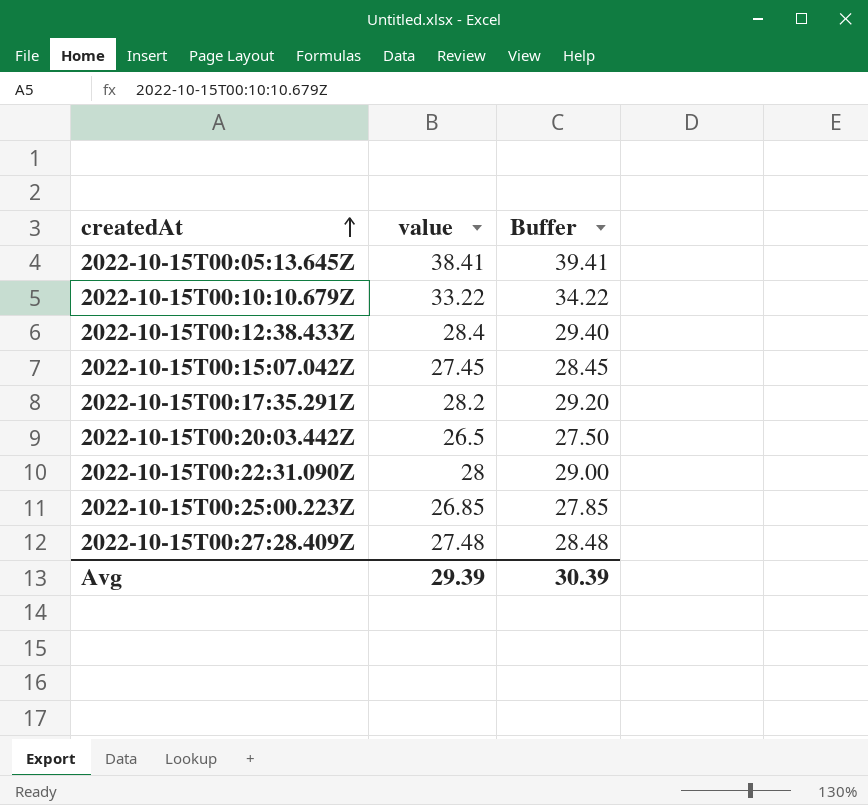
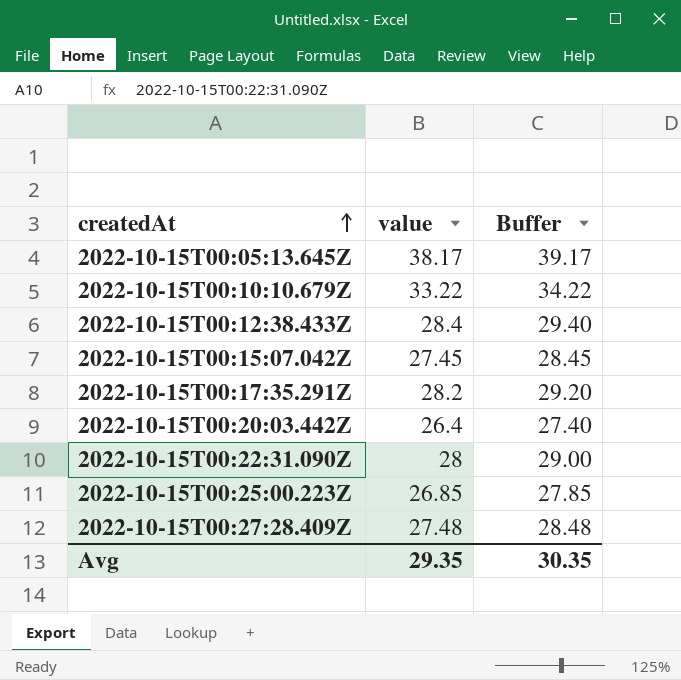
2022-10-15T00:05:13.645Z | value: 38.41 -> 38.17
2022-10-15T00:05:13.645Z | Buffer: 39.41 -> 39.17
2022-10-15T00:20:03.442Z | value: 26.5 -> 26.4
2022-10-15T00:20:03.442Z | Buffer: 27.50 -> 27.40
Avg | value: 29.39 -> 29.35
Avg | Buffer: 30.39 -> 30.35

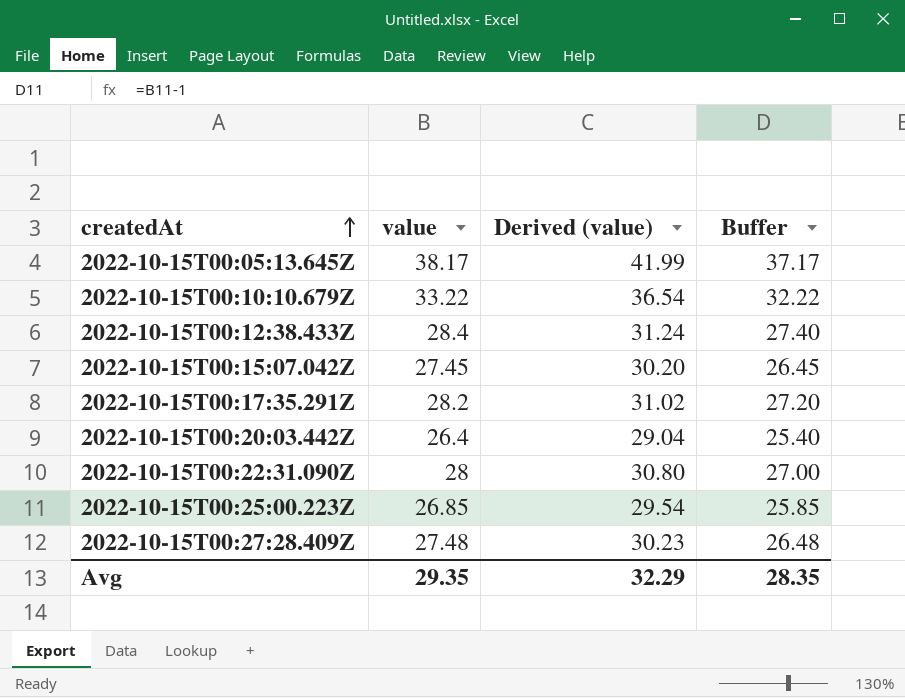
column Derived (value) | formula: none -> [value] * 1.1
column Buffer | formula: [value] + 1 -> [value] - 1
Avg | Buffer: 30.35 -> 28.35

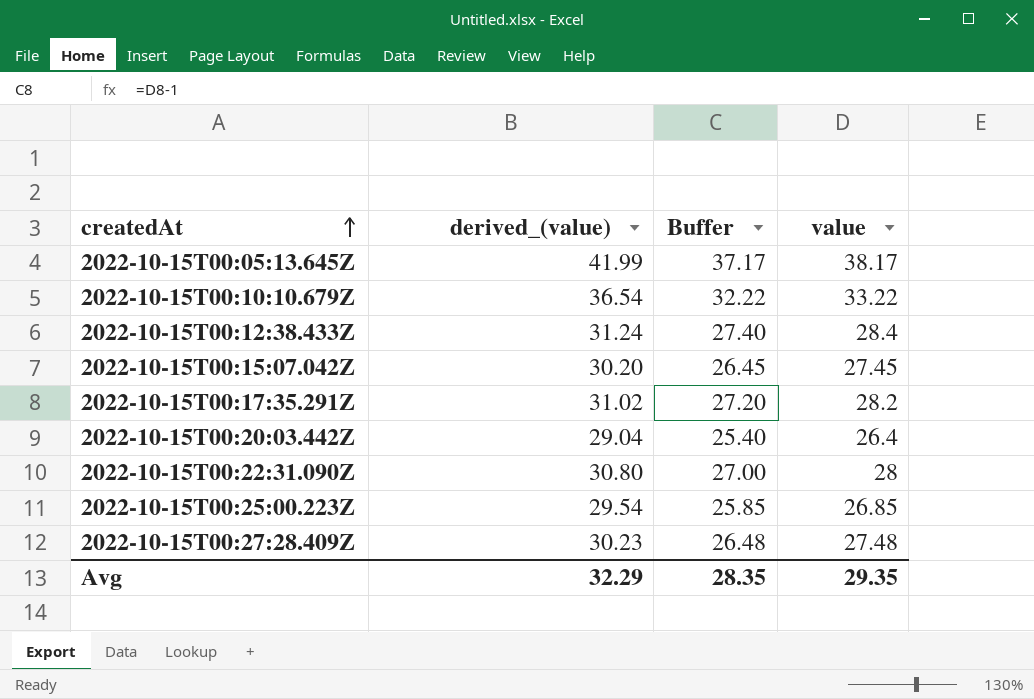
column name: Derived (value) -> derived_(value)
column value | position: 2 -> 4

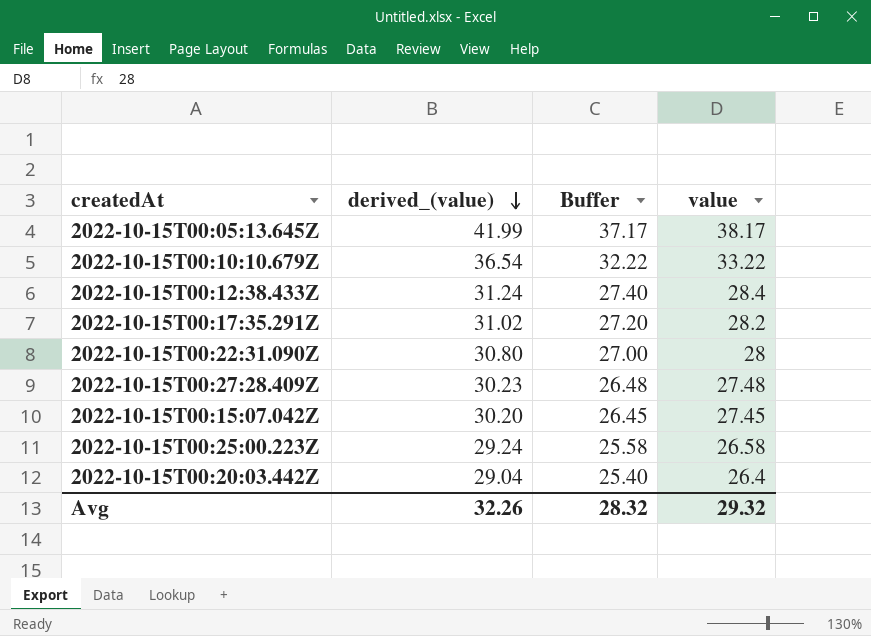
row order: createdAt ascending -> derived_(value) descending
2022-10-15T00:25:00.223Z | derived_(value): 29.54 -> 29.24
2022-10-15T00:25:00.223Z | Buffer: 25.85 -> 25.58
2022-10-15T00:25:00.223Z | value: 26.85 -> 26.58
Avg | derived_(value): 32.29 -> 32.26
Avg | Buffer: 28.35 -> 28.32
Avg | value: 29.35 -> 29.32

